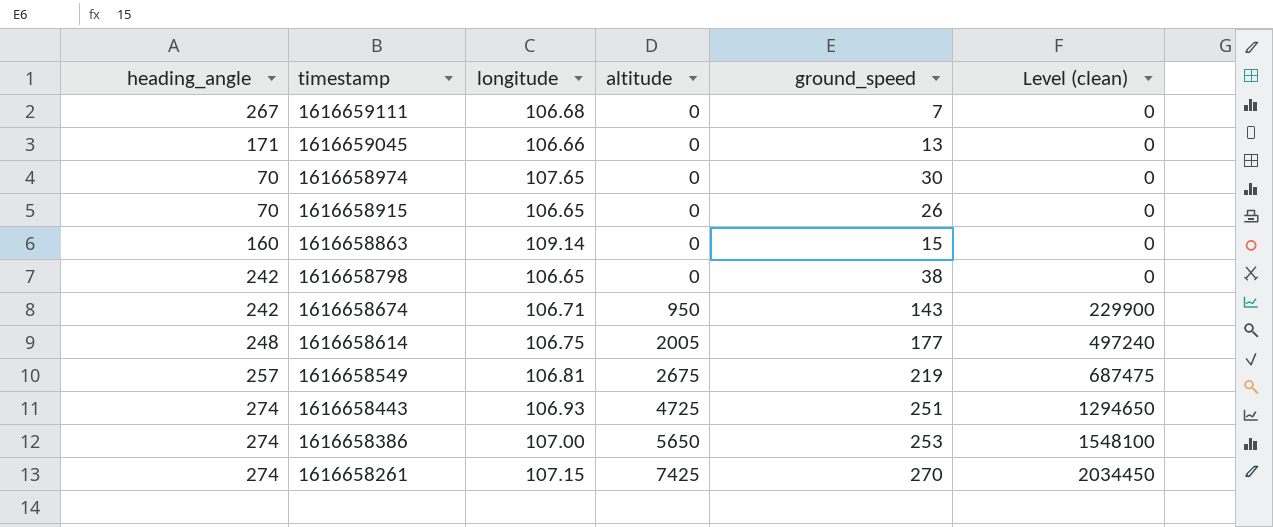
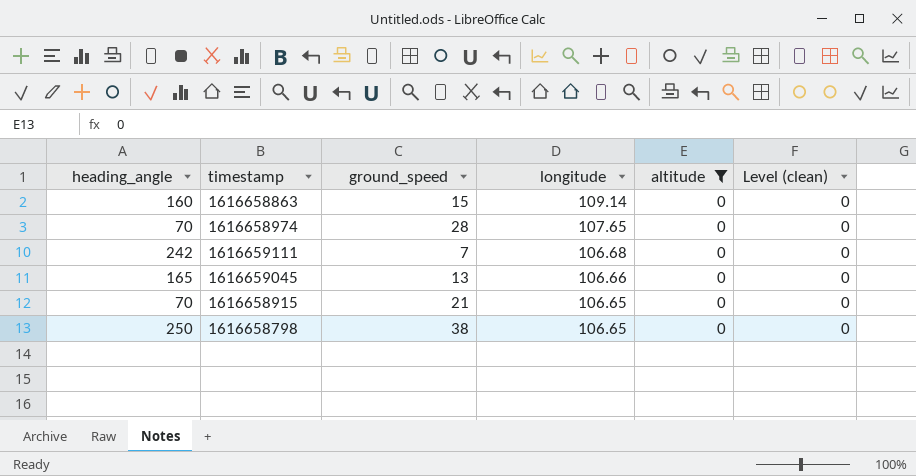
filter: none -> altitude = 0
row order: timestamp descending -> longitude descending
column ground_speed | position: 5 -> 3
1616658974 | ground_speed: 30 -> 28
1616659111 | heading_angle: 267 -> 242
1616659045 | heading_angle: 171 -> 165
1616658915 | ground_speed: 26 -> 21
1616658798 | heading_angle: 242 -> 250

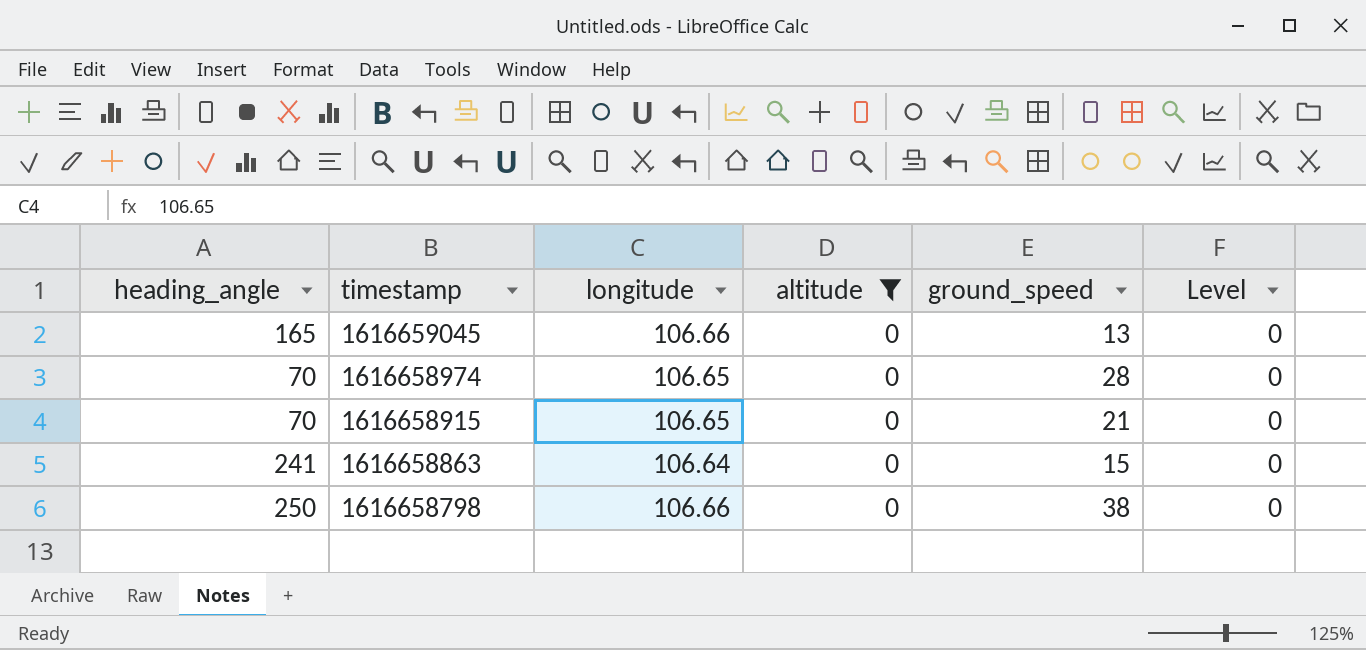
row order: longitude descending -> timestamp descending
column ground_speed | position: 3 -> 5
column name: Level (clean) -> Level
row 1616659111: 242 | 7 | 106.68 | 0 | 0 -> none
1616658974 | longitude: 107.65 -> 106.65
1616658863 | heading_angle: 160 -> 241
1616658863 | longitude: 109.14 -> 106.64
1616658798 | longitude: 106.65 -> 106.66

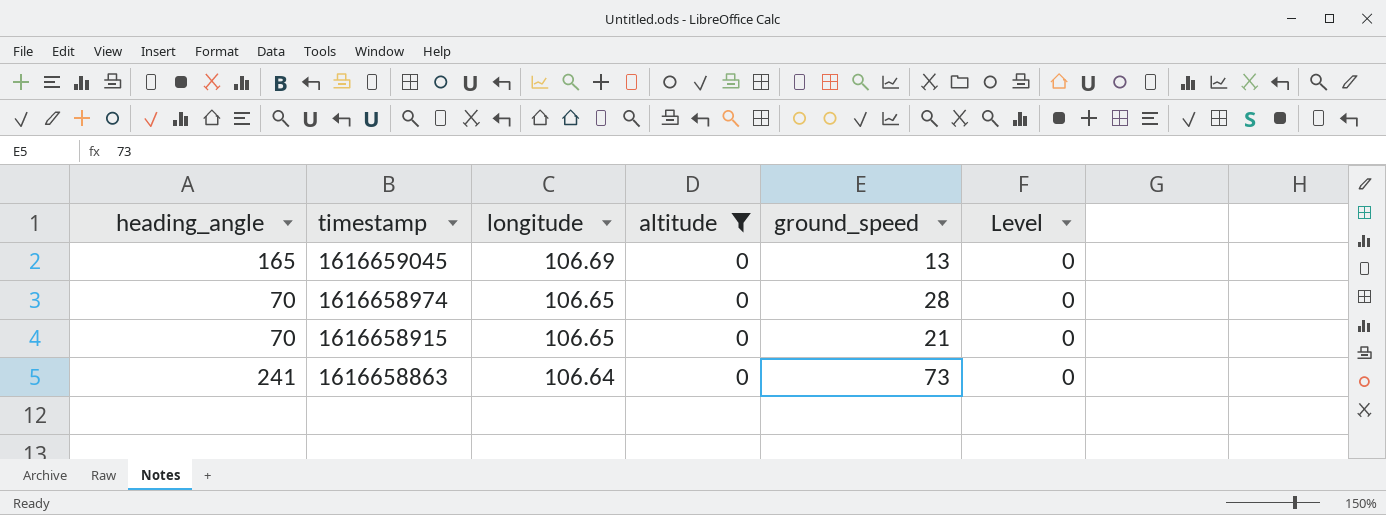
row 1616658798: 250 | 106.66 | 0 | 38 | 0 -> none
1616659045 | longitude: 106.66 -> 106.69
1616658863 | ground_speed: 15 -> 73

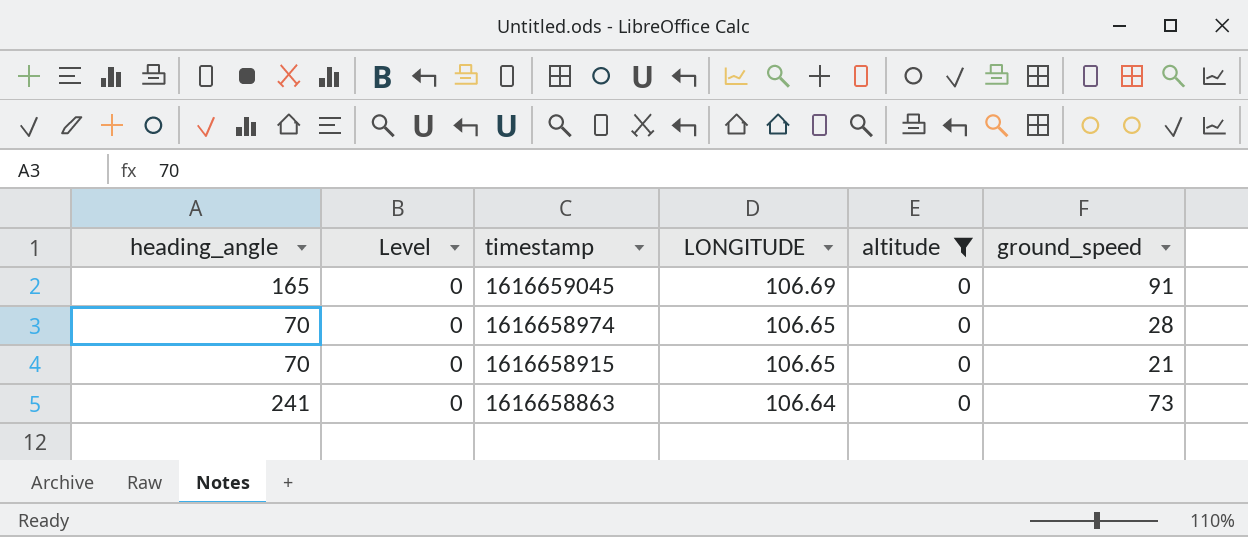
column Level | position: 6 -> 2
column name: longitude -> LONGITUDE
1616659045 | ground_speed: 13 -> 91

